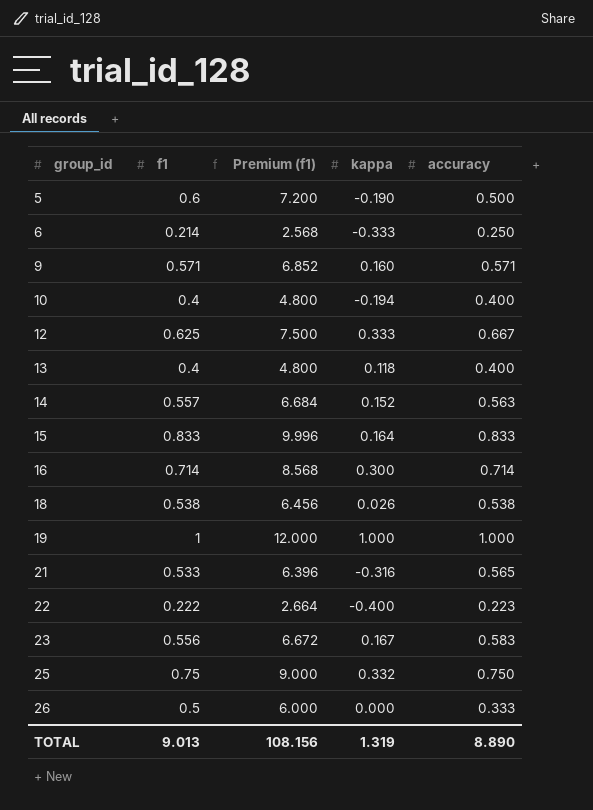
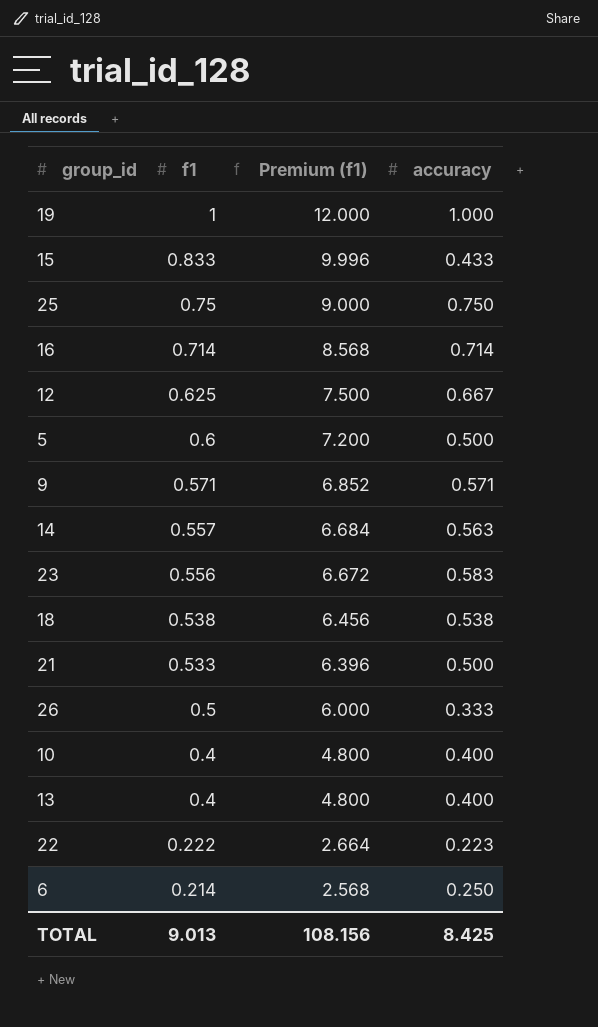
row order: group_id ascending -> f1 descending
column kappa | position: 4 -> none
15 | accuracy: 0.833 -> 0.433
21 | accuracy: 0.565 -> 0.500
TOTAL | accuracy: 8.890 -> 8.425

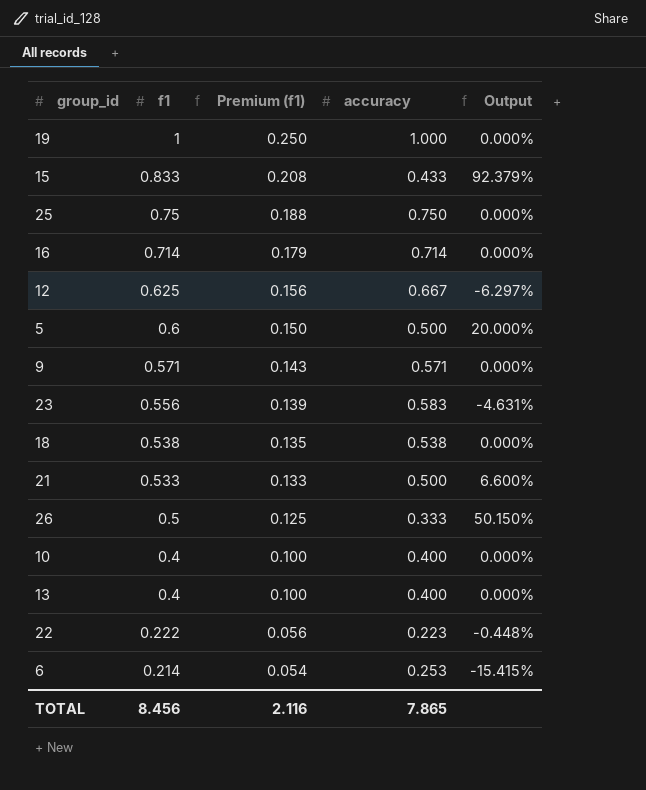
column Premium (f1) | formula: [f1] * 12 -> [f1] * 0.25
column Output | formula: none -> ([f1] - [accuracy]) / [accuracy]
row 14: 0.557 | 6.684 | 0.563 -> none
6 | accuracy: 0.250 -> 0.253
TOTAL | f1: 9.013 -> 8.456
TOTAL | Premium (f1): 108.156 -> 2.116
TOTAL | accuracy: 8.425 -> 7.865

